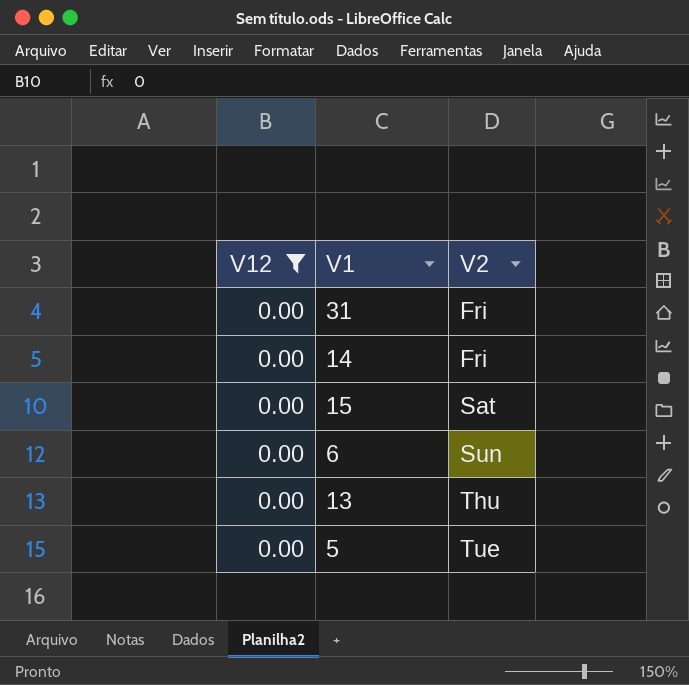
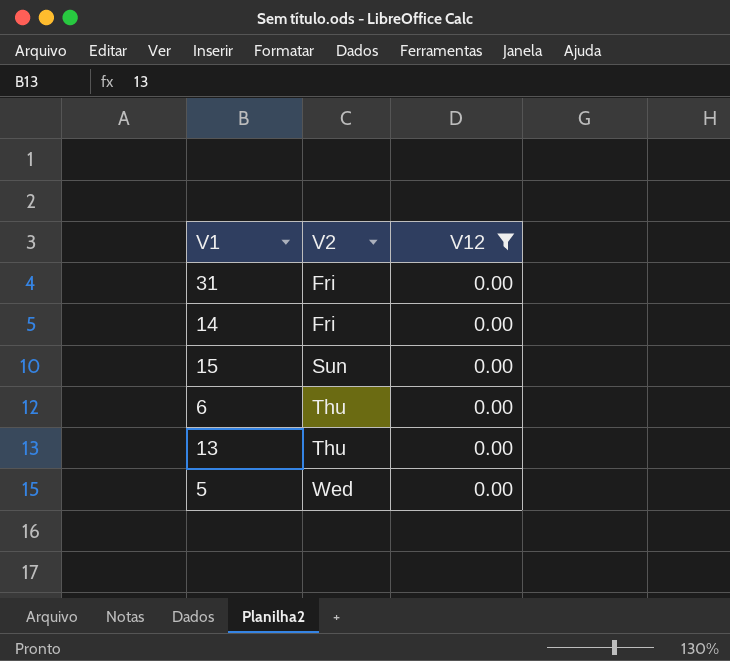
column V12 | position: 1 -> 3
15 | V2: Sat -> Sun
6 | V2: Sun -> Thu
5 | V2: Tue -> Wed

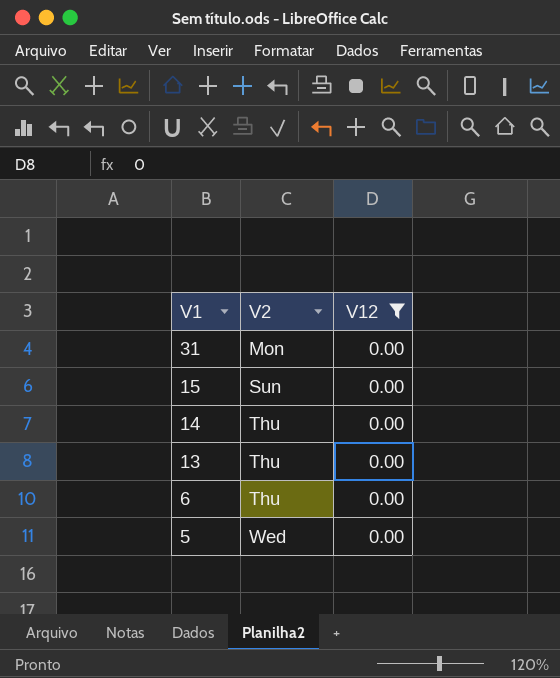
row order: V2 ascending -> V1 descending
31 | V2: Fri -> Mon
14 | V2: Fri -> Thu

